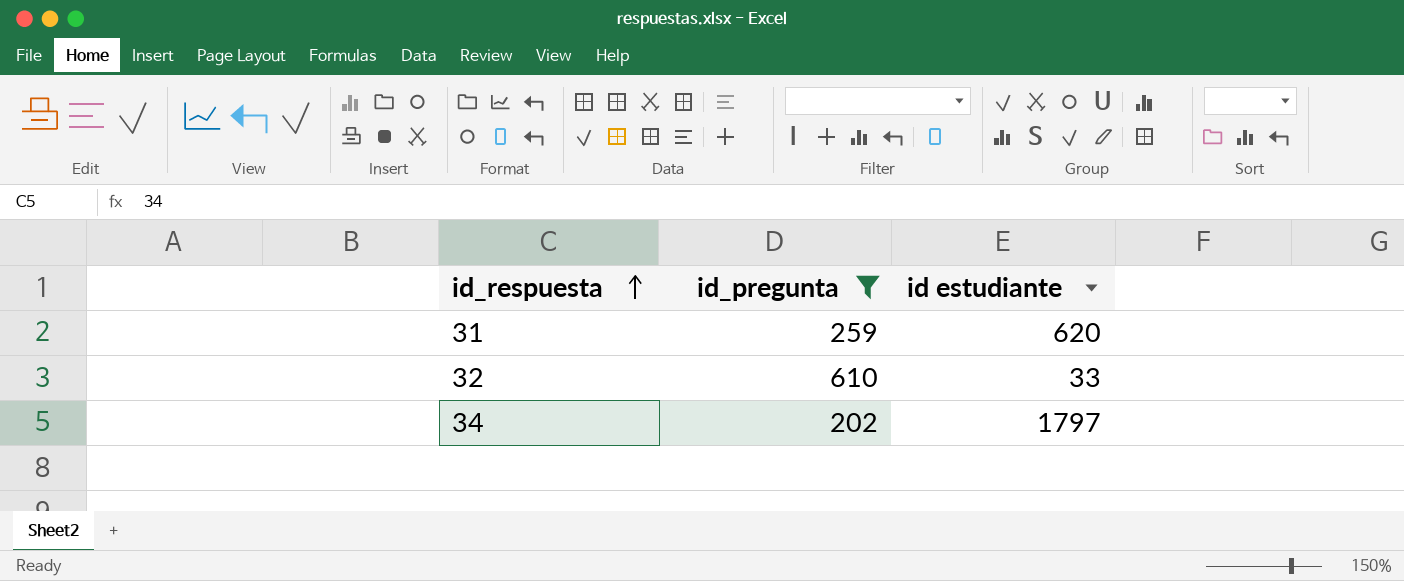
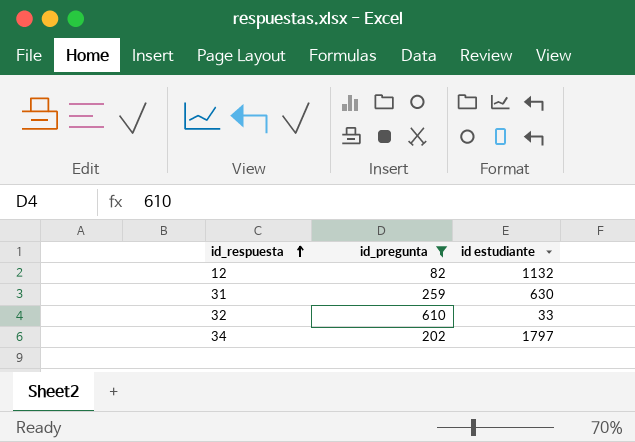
row 12: none -> 82 | 1132
31 | id estudiante: 620 -> 630

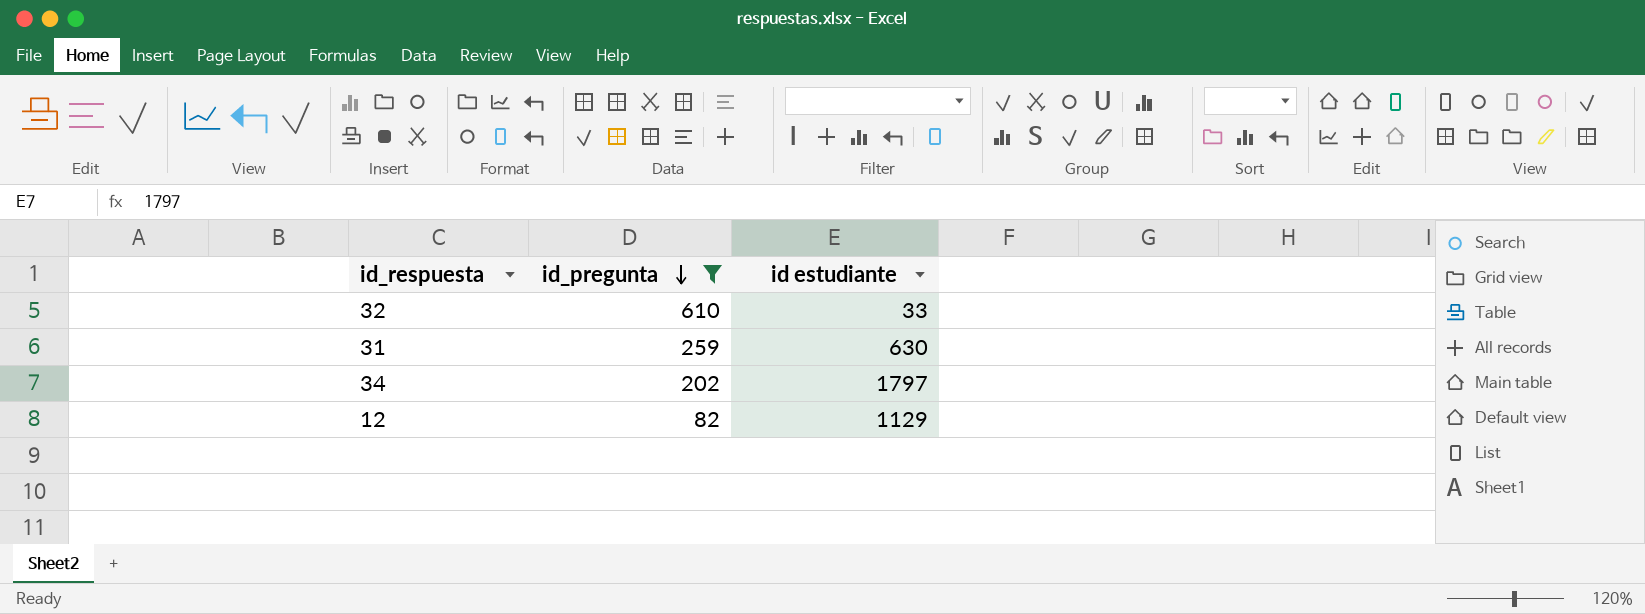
row order: id_respuesta ascending -> id_pregunta descending
12 | id estudiante: 1132 -> 1129

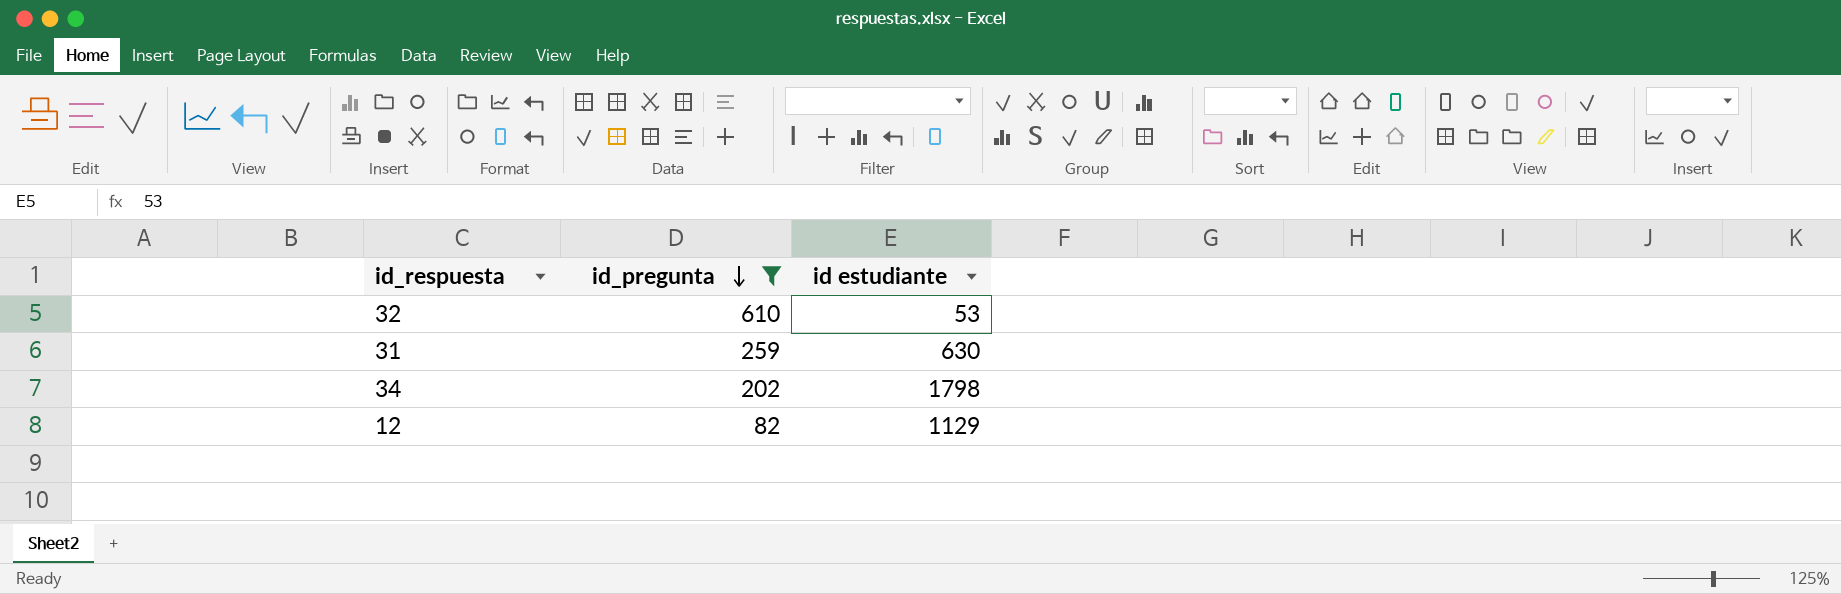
32 | id estudiante: 33 -> 53
34 | id estudiante: 1797 -> 1798

